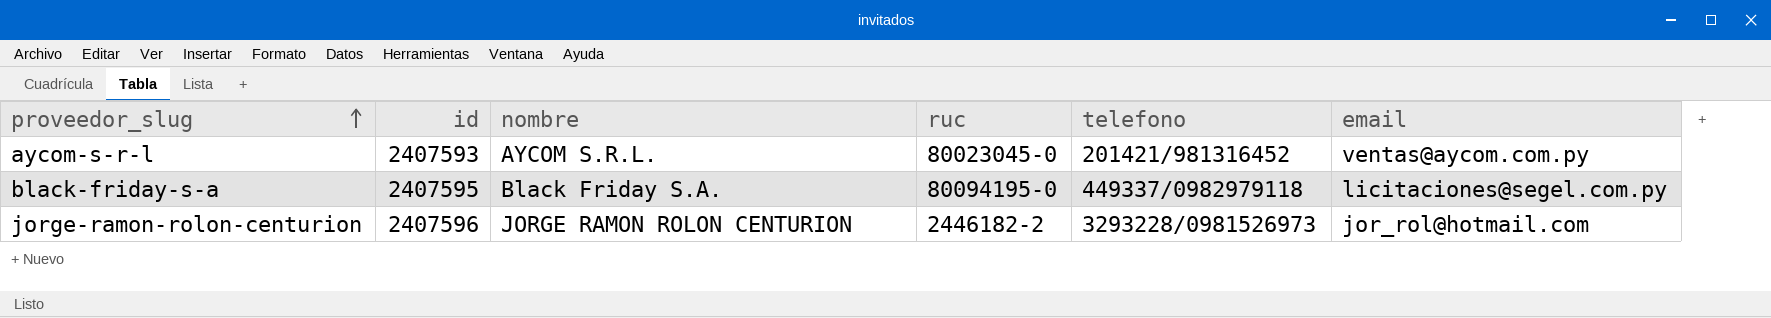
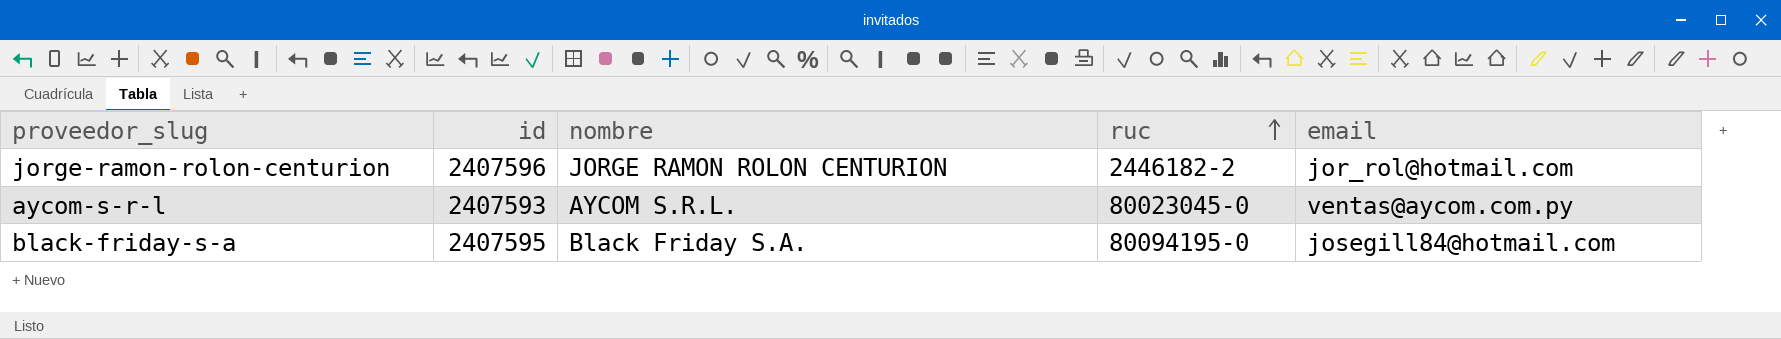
row order: proveedor_slug ascending -> ruc ascending
column telefono | position: 5 -> none
black-friday-s-a | email: licitaciones@segel.com.py -> josegill84@hotmail.com

